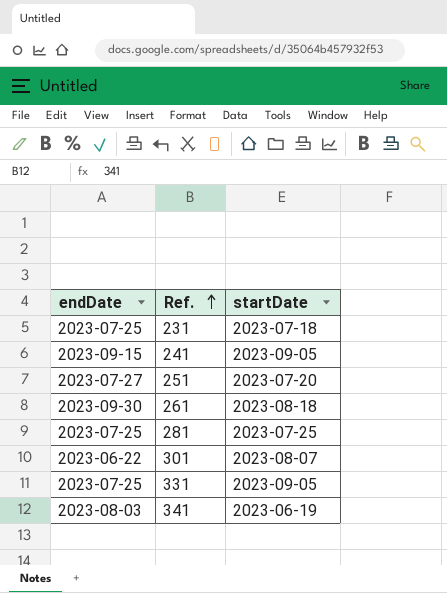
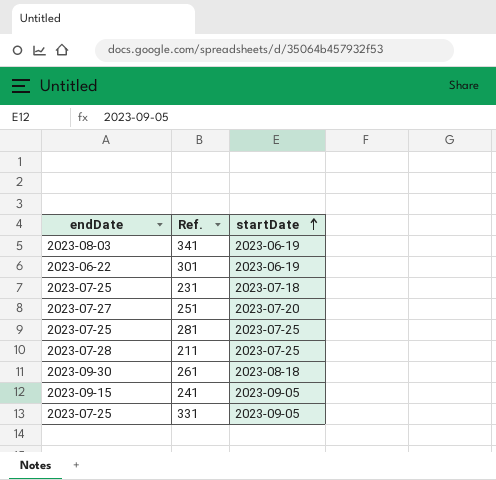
row order: Ref. ascending -> startDate ascending
301 | startDate: 2023-08-07 -> 2023-06-19
row 211: none -> 2023-07-28 | 2023-07-25

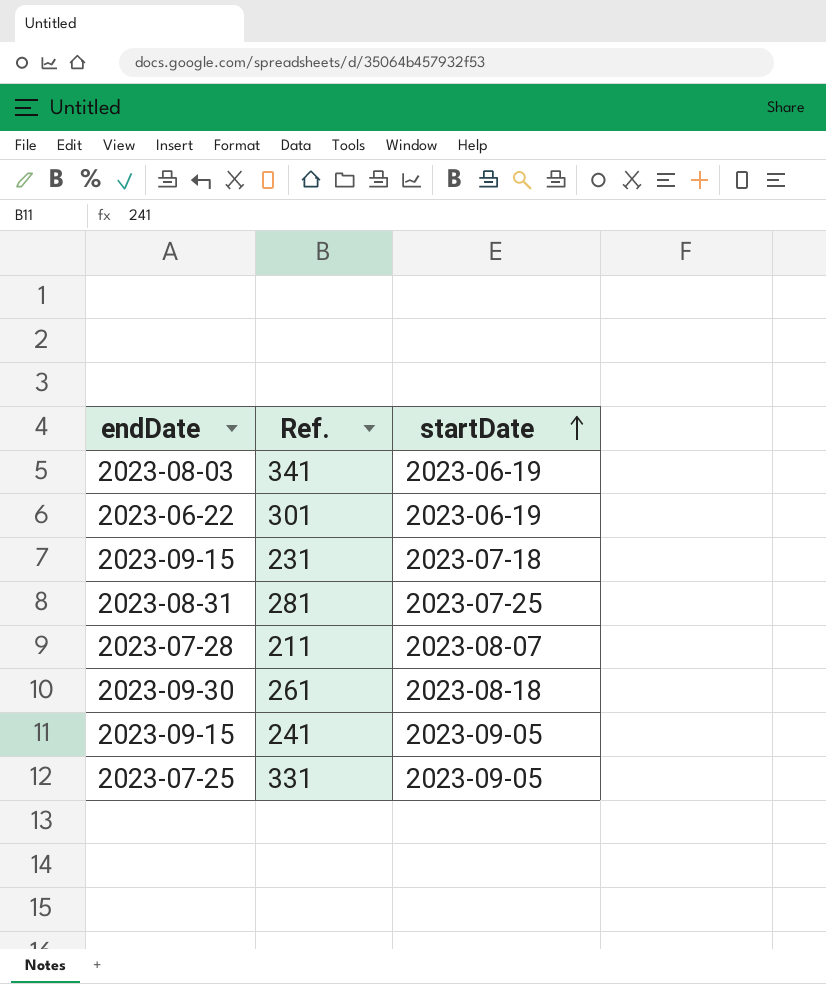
row 251: 2023-07-27 | 2023-07-20 -> none
231 | endDate: 2023-07-25 -> 2023-09-15
281 | endDate: 2023-07-25 -> 2023-08-31
211 | startDate: 2023-07-25 -> 2023-08-07

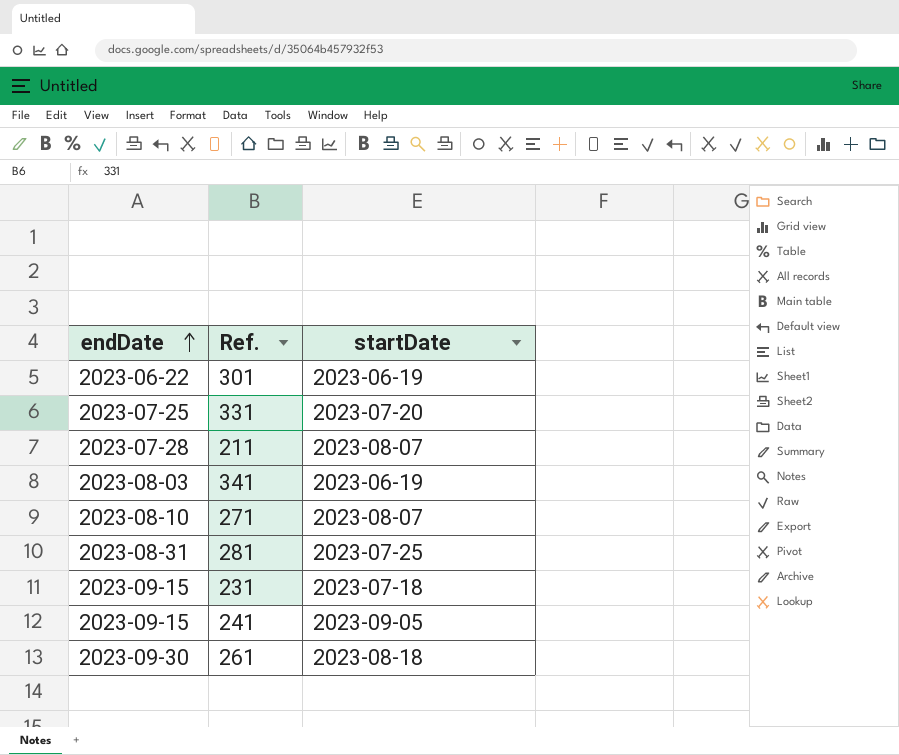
row order: startDate ascending -> endDate ascending
331 | startDate: 2023-09-05 -> 2023-07-20
row 271: none -> 2023-08-10 | 2023-08-07

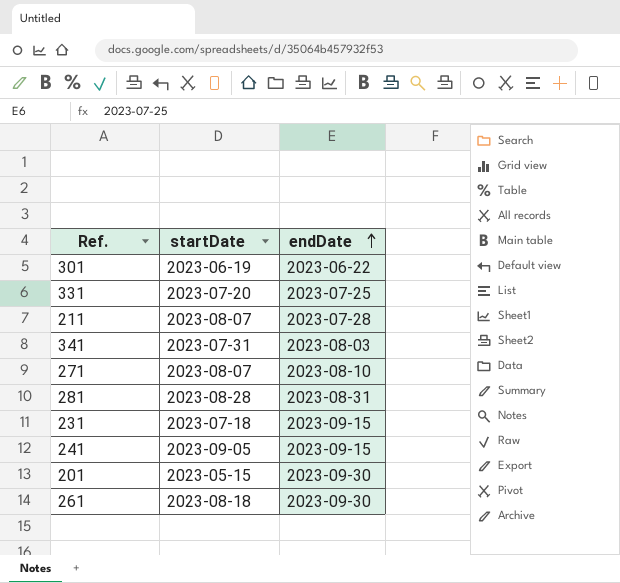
column endDate | position: 1 -> 3
341 | startDate: 2023-06-19 -> 2023-07-31
281 | startDate: 2023-07-25 -> 2023-08-28
row 201: none -> 2023-05-15 | 2023-09-30

